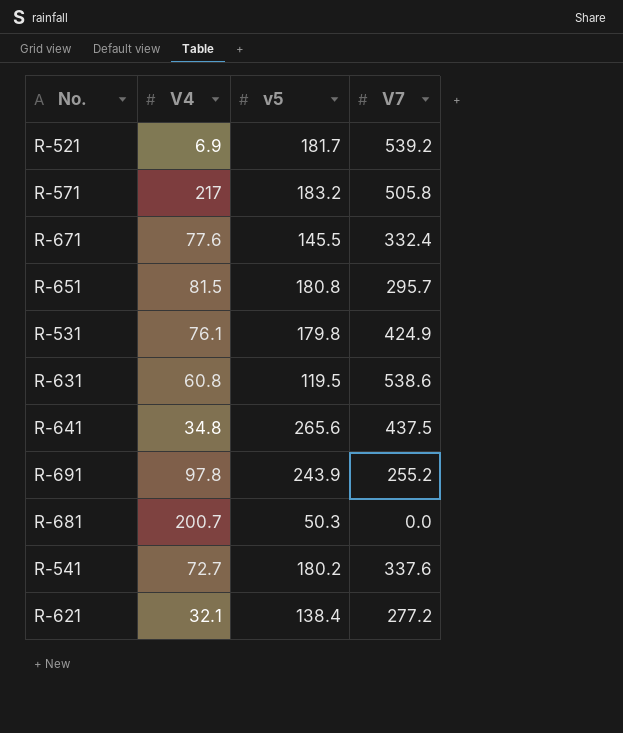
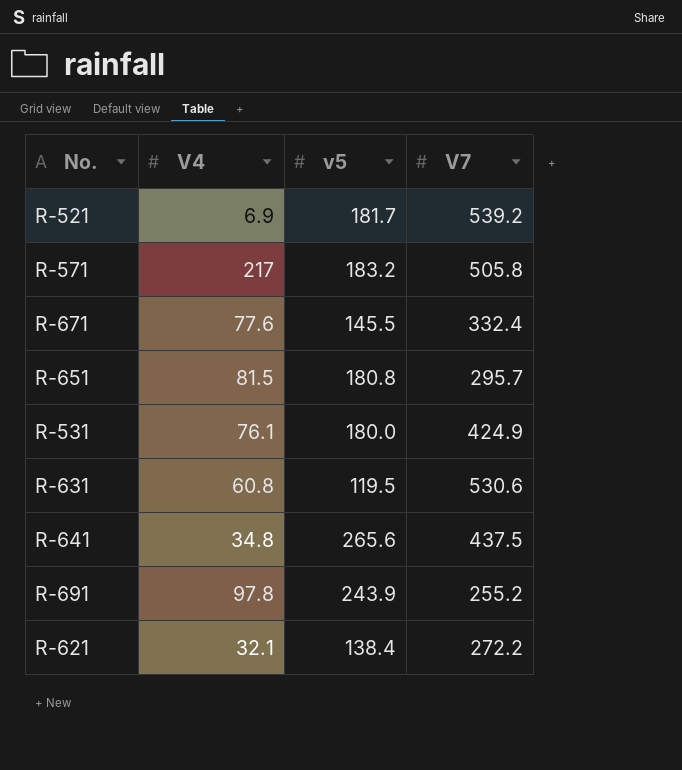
row R-681: 200.7 | 50.3 | 0.0 -> none
row R-541: 72.7 | 180.2 | 337.6 -> none
R-531 | v5: 179.8 -> 180.0
R-631 | V7: 538.6 -> 530.6
R-621 | V7: 277.2 -> 272.2

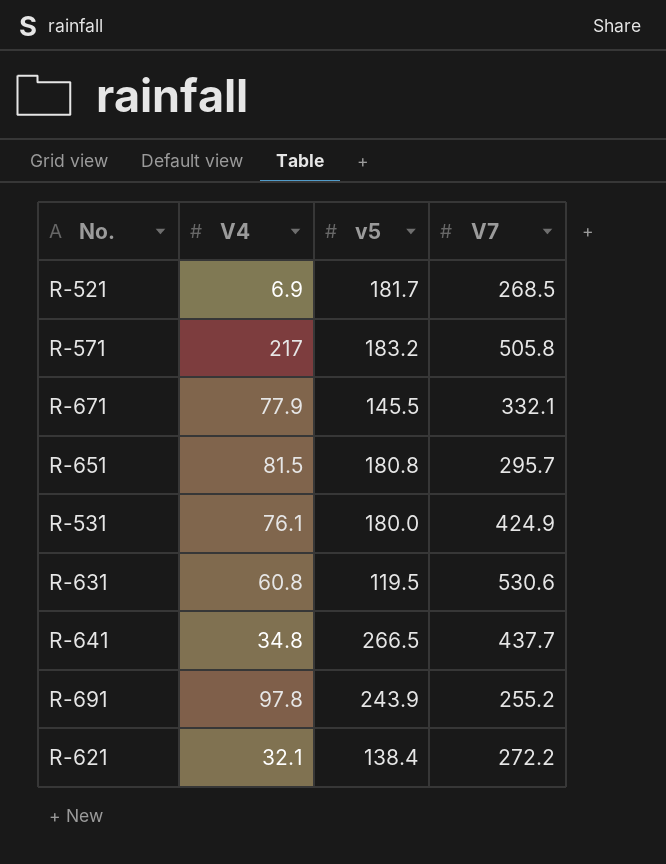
R-521 | V7: 539.2 -> 268.5
R-671 | V4: 77.6 -> 77.9
R-671 | V7: 332.4 -> 332.1
R-641 | v5: 265.6 -> 266.5
R-641 | V7: 437.5 -> 437.7

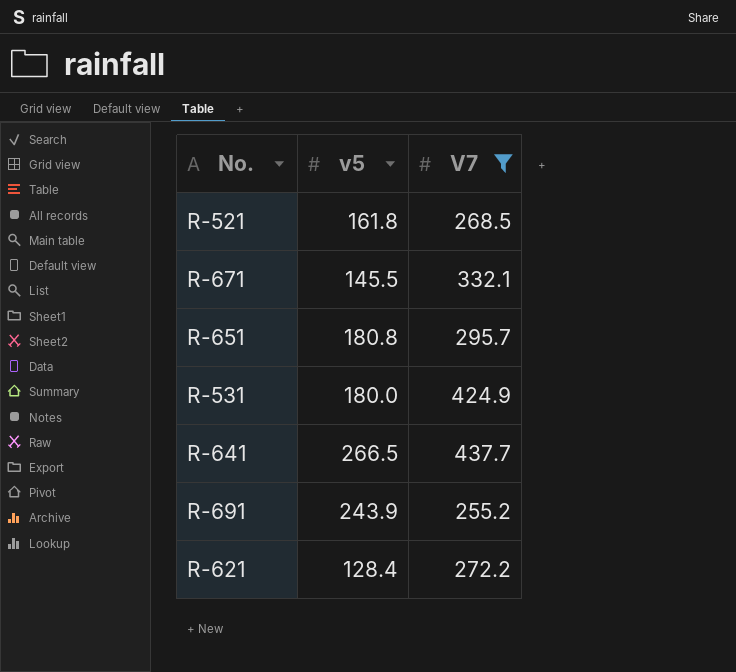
filter: none -> V7 <= 437.7
column V4 | position: 2 -> none
R-521 | v5: 181.7 -> 161.8
R-621 | v5: 138.4 -> 128.4

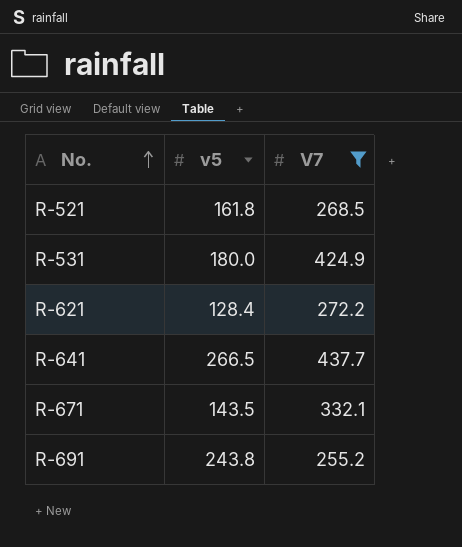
row order: none -> No. ascending
row R-651: 180.8 | 295.7 -> none
R-671 | v5: 145.5 -> 143.5
R-691 | v5: 243.9 -> 243.8

